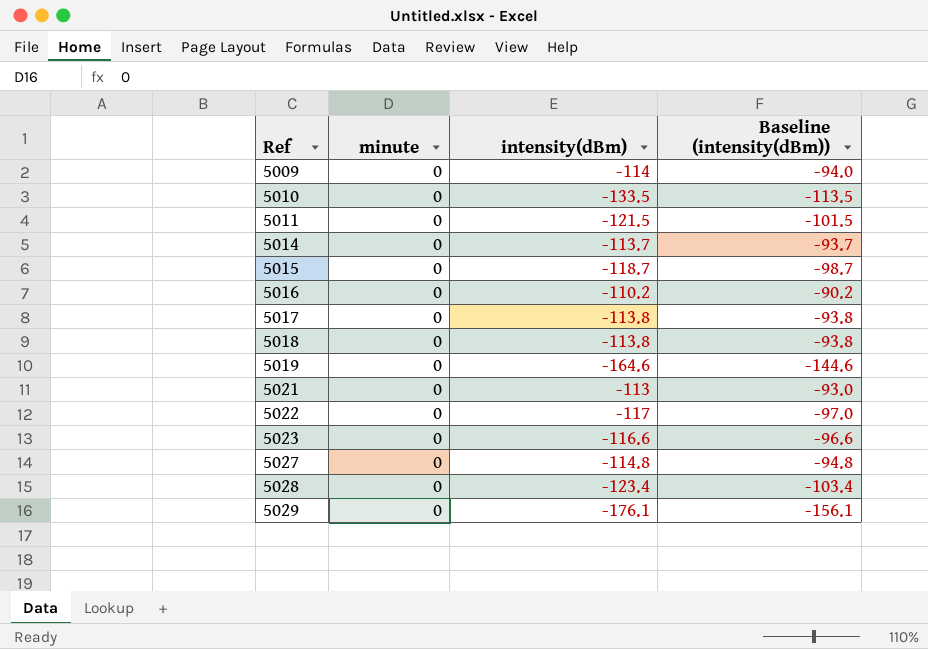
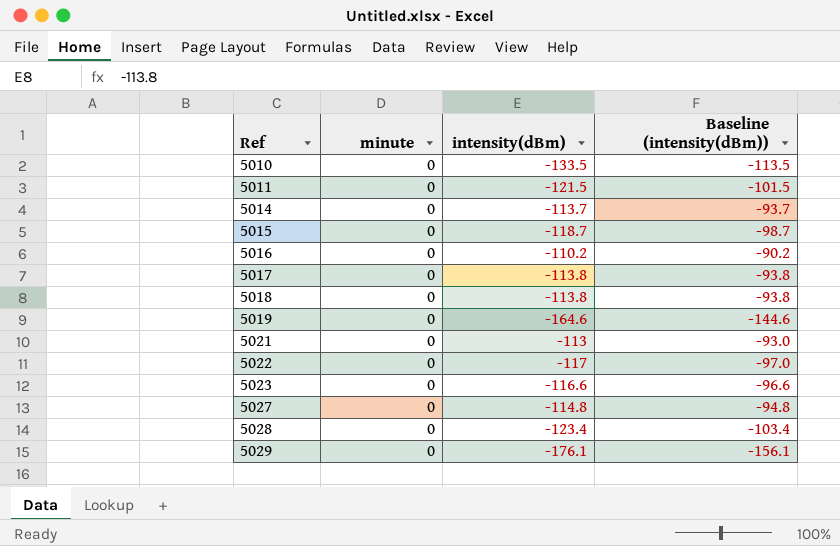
row 5009: 0 | -114 | -94.0 -> none

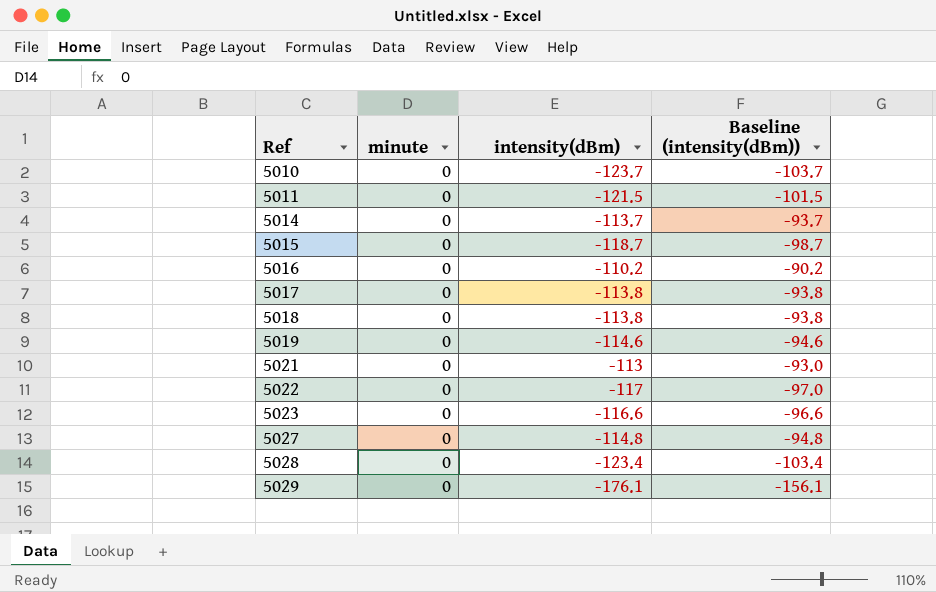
5010 | intensity(dBm): -133.5 -> -123.7
5010 | Baseline (intensity(dBm)): -113.5 -> -103.7
5019 | intensity(dBm): -164.6 -> -114.6
5019 | Baseline (intensity(dBm)): -144.6 -> -94.6

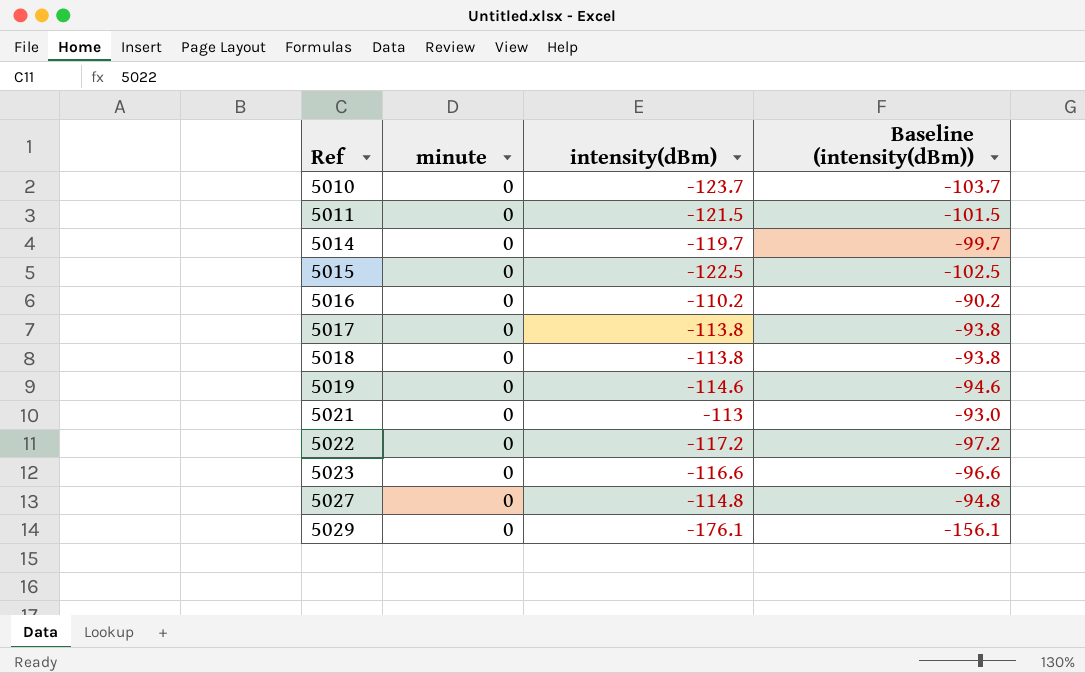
row 5028: 0 | -123.4 | -103.4 -> none
5014 | intensity(dBm): -113.7 -> -119.7
5014 | Baseline (intensity(dBm)): -93.7 -> -99.7
5015 | intensity(dBm): -118.7 -> -122.5
5015 | Baseline (intensity(dBm)): -98.7 -> -102.5
5022 | intensity(dBm): -117 -> -117.2
5022 | Baseline (intensity(dBm)): -97.0 -> -97.2

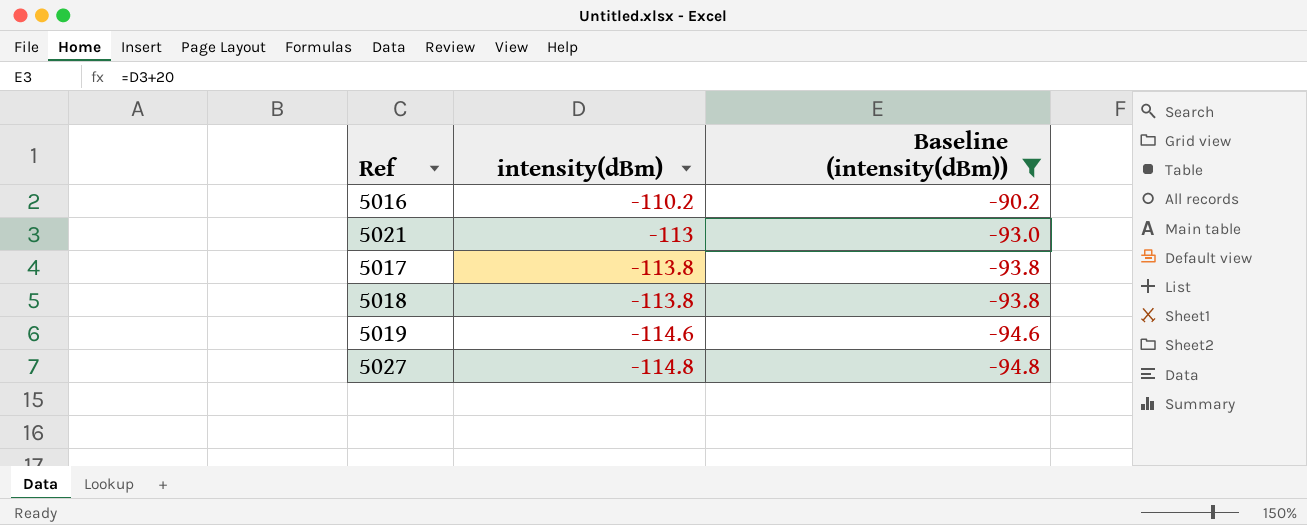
filter: none -> Baseline (intensity(dBm)) >= -94.8
row order: Ref ascending -> intensity(dBm) descending
column minute | position: 2 -> none

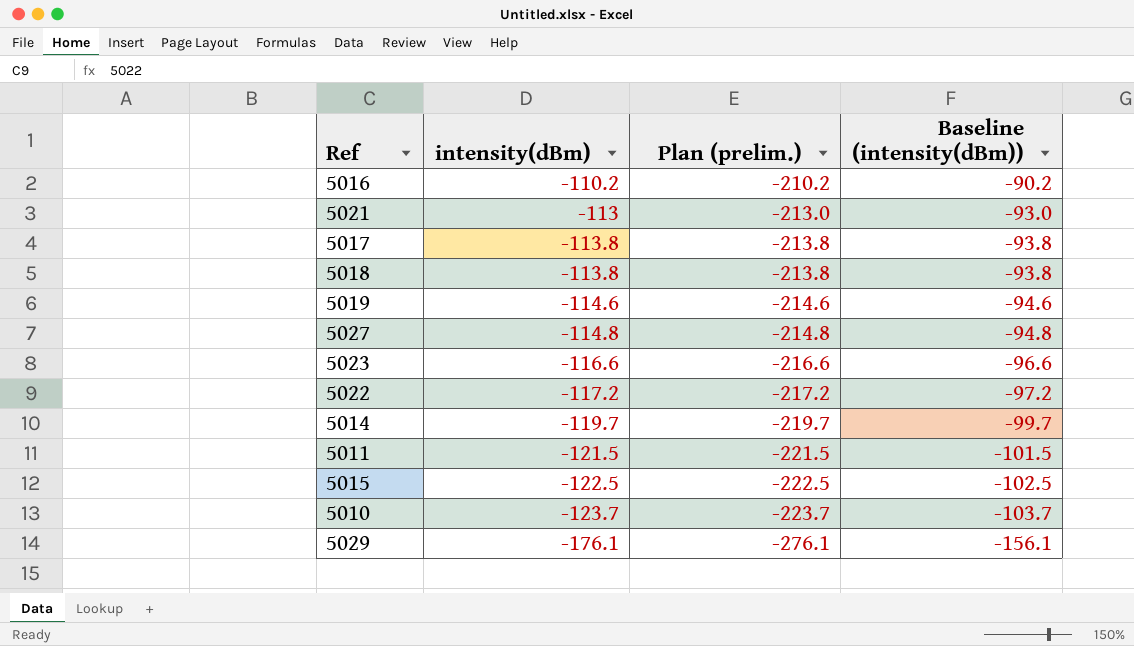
filter: Baseline (intensity(dBm)) >= -94.8 -> none
column Plan (prelim.) | formula: none -> [intensity(dBm)] - 100

